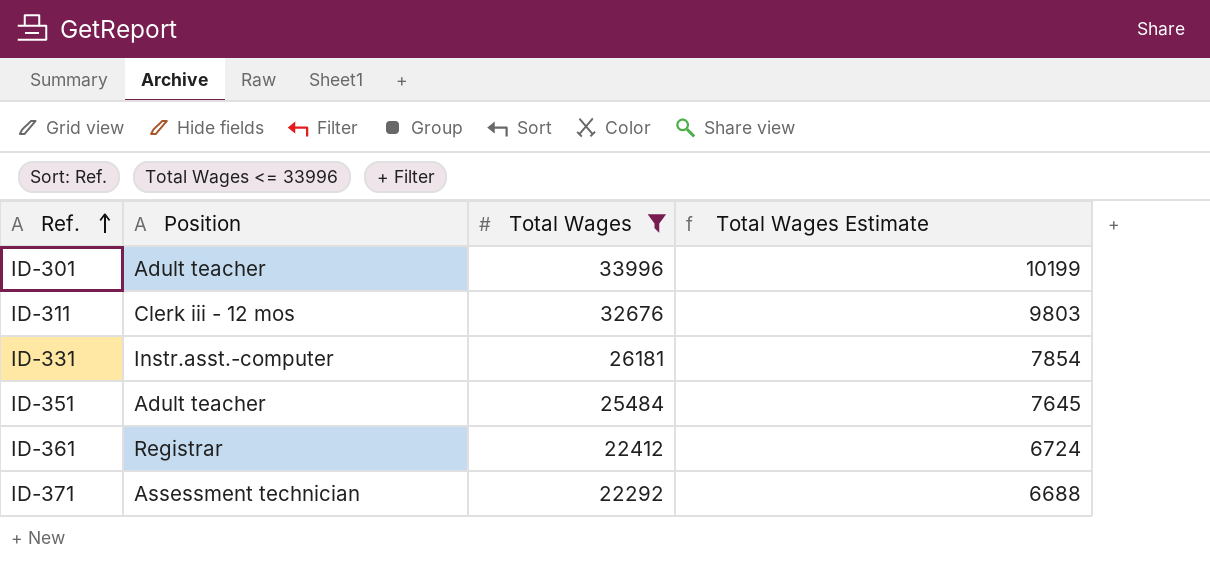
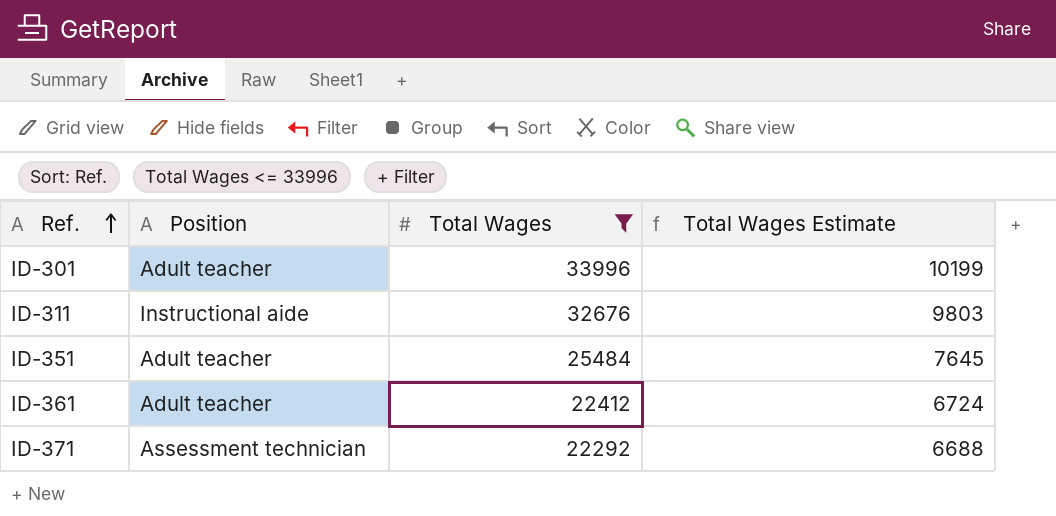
row ID-331: Instr.asst.-computer | 26181 | 7854 -> none
ID-311 | Position: Clerk iii - 12 mos -> Instructional aide
ID-361 | Position: Registrar -> Adult teacher

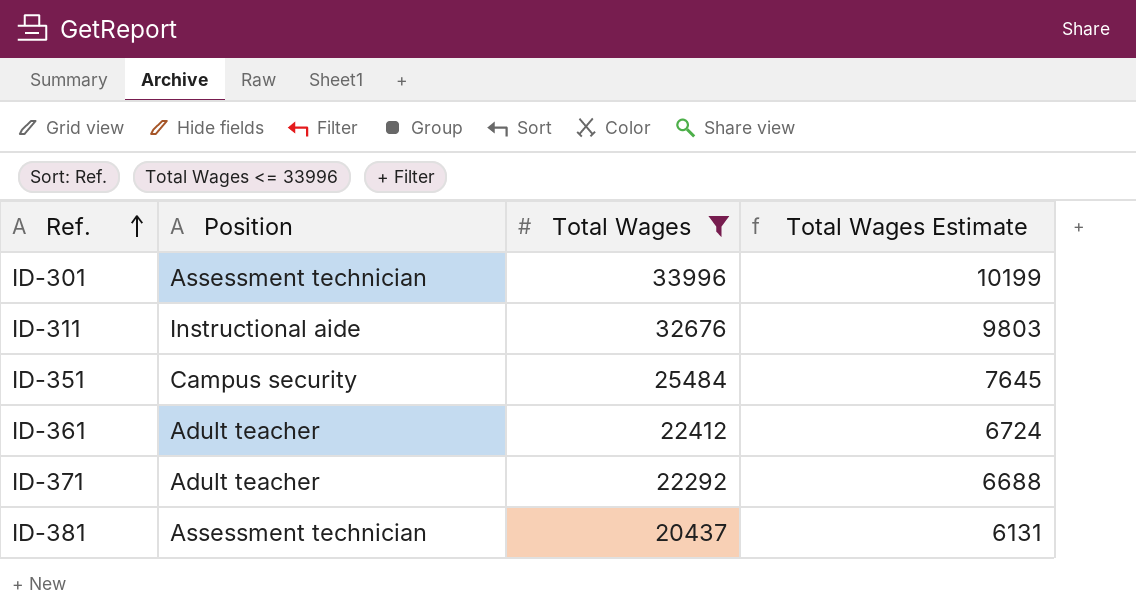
ID-301 | Position: Adult teacher -> Assessment technician
ID-351 | Position: Adult teacher -> Campus security
ID-371 | Position: Assessment technician -> Adult teacher
row ID-381: none -> Assessment technician | 20437 | 6131

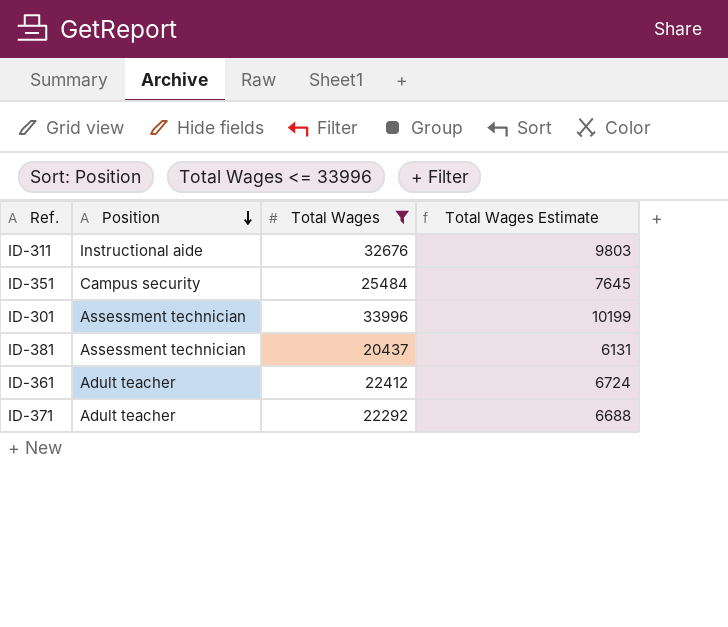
row order: Ref. ascending -> Position descending

